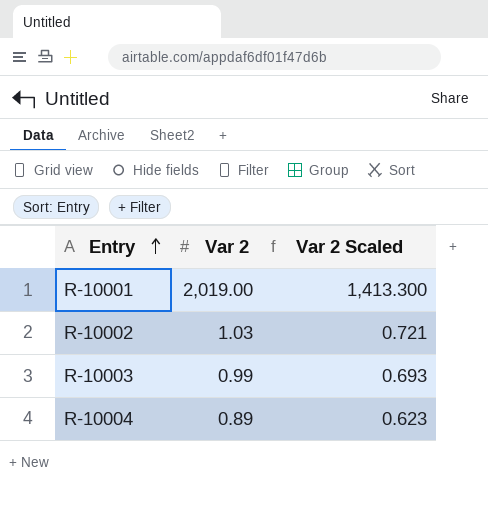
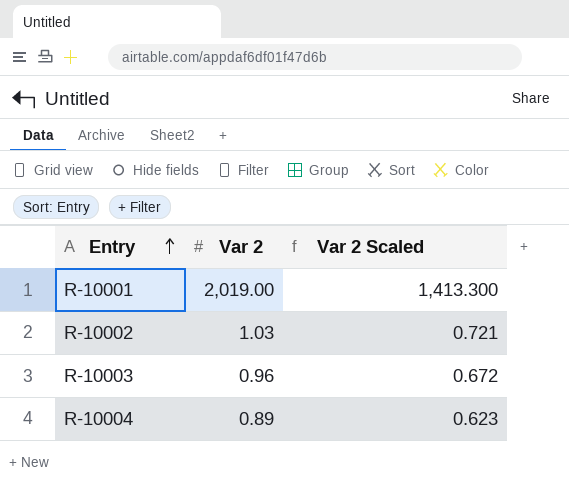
R-10003 | Var 2: 0.99 -> 0.96
R-10003 | Var 2 Scaled: 0.693 -> 0.672

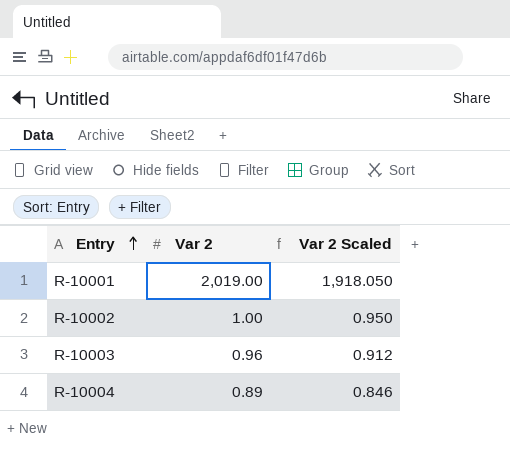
column Var 2 Scaled | formula: [Var 2] * 0.7 -> [Var 2] * 0.95
R-10002 | Var 2: 1.03 -> 1.00

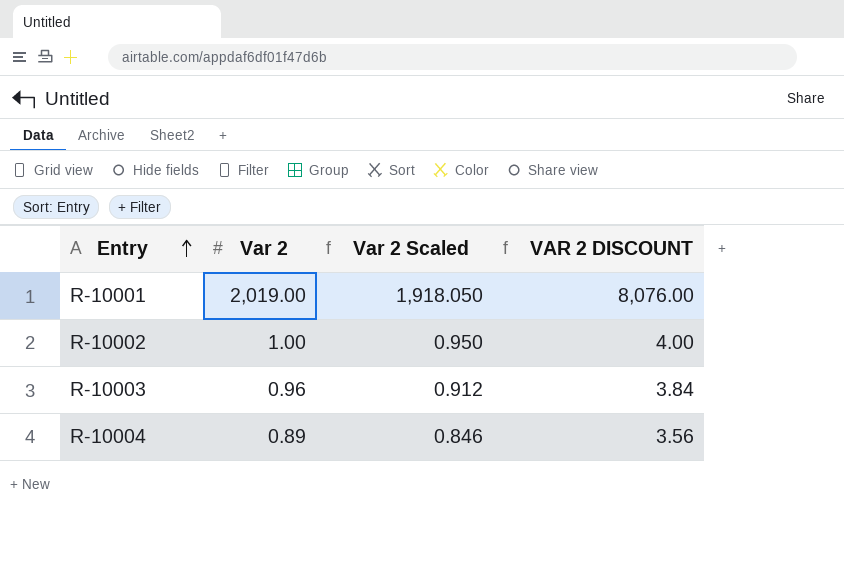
column VAR 2 DISCOUNT | formula: none -> [Var 2] * 4

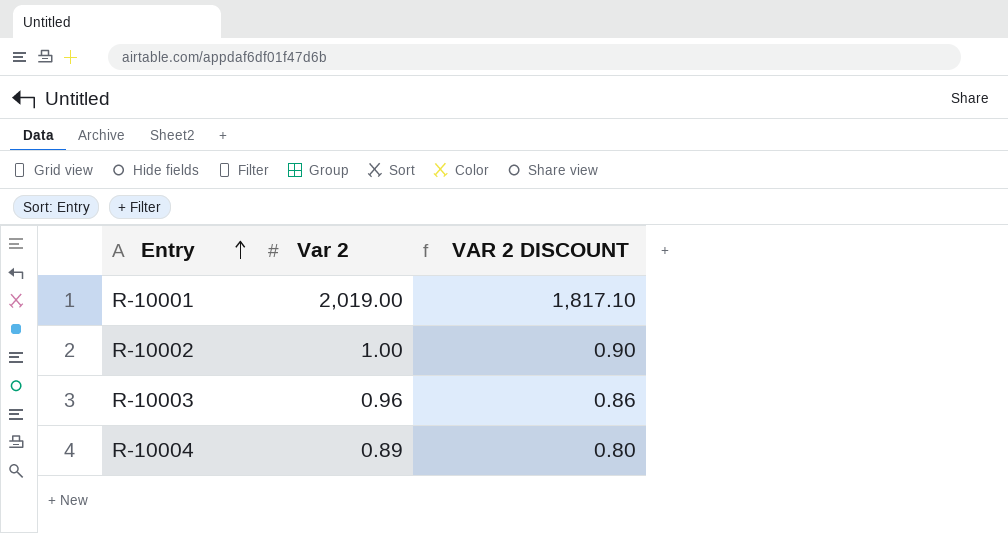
column Var 2 Scaled | formula: [Var 2] * 0.95 -> none
column VAR 2 DISCOUNT | formula: [Var 2] * 4 -> [Var 2] * 0.9

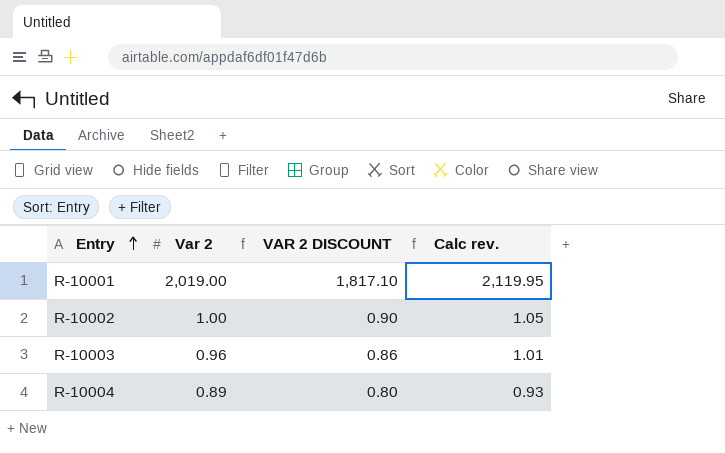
column Calc rev. | formula: none -> [Var 2] * 1.05

